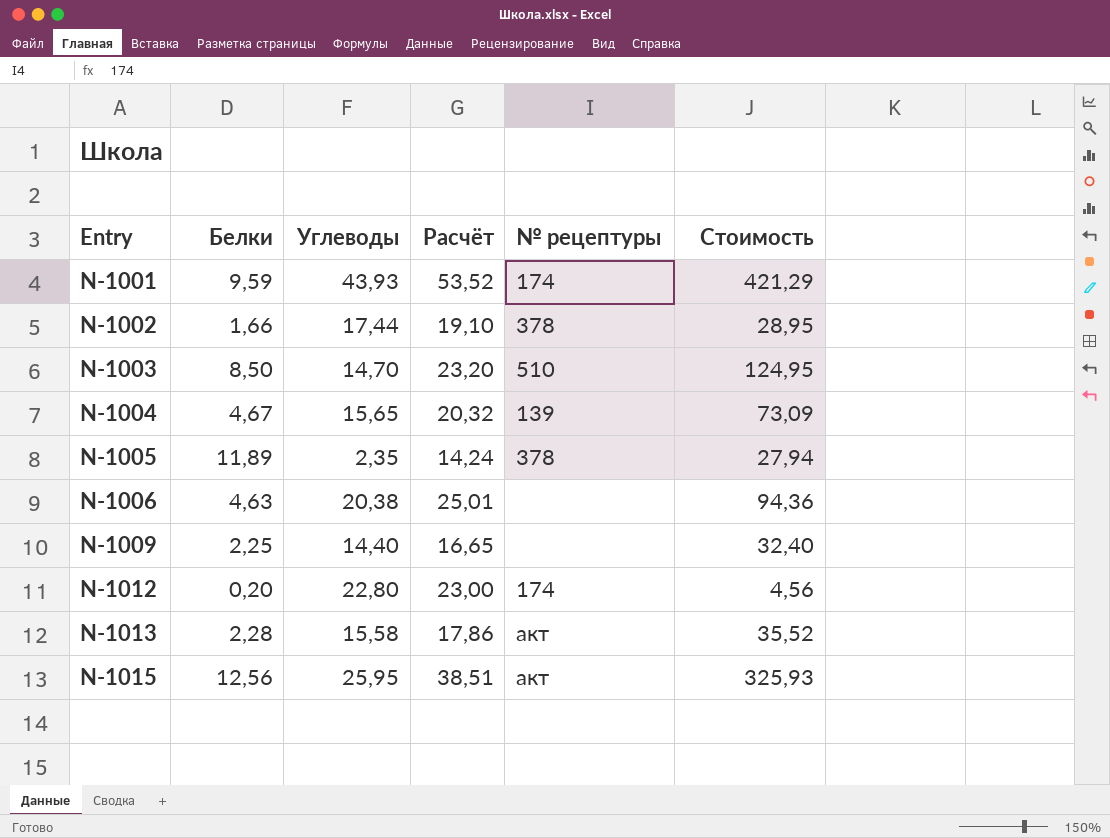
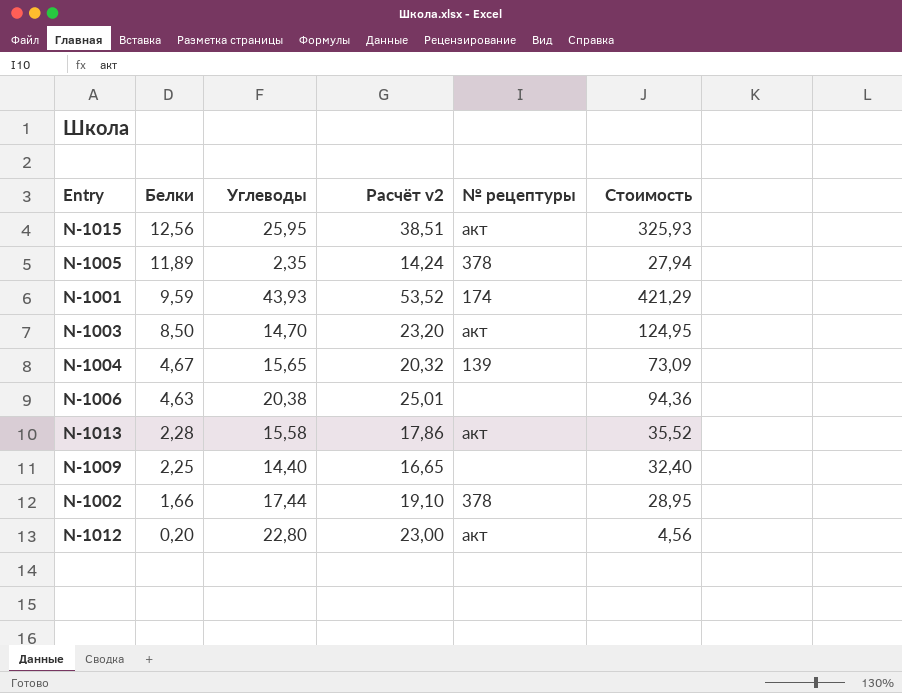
row order: Entry ascending -> Белки descending
column name: Расчёт -> Расчёт v2
N-1003 | № рецептуры: 510 -> акт
N-1012 | № рецептуры: 174 -> акт

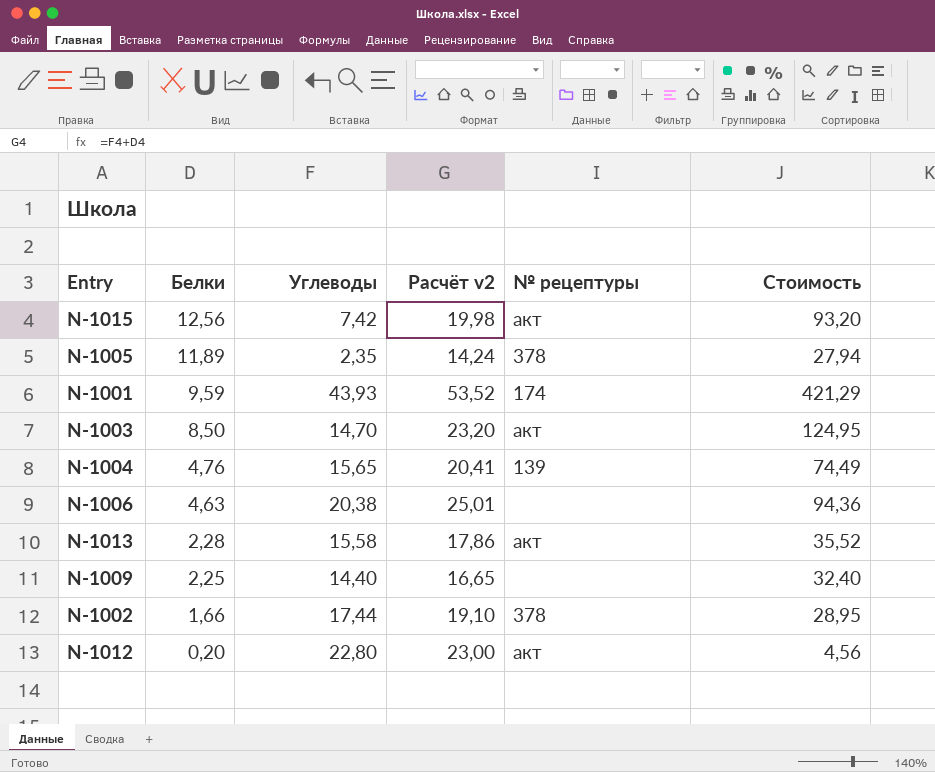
N-1015 | Углеводы: 25,95 -> 7,42
N-1015 | Расчёт v2: 38,51 -> 19,98
N-1015 | Стоимость: 325,93 -> 93,20
N-1004 | Белки: 4,67 -> 4,76
N-1004 | Расчёт v2: 20,32 -> 20,41
N-1004 | Стоимость: 73,09 -> 74,49

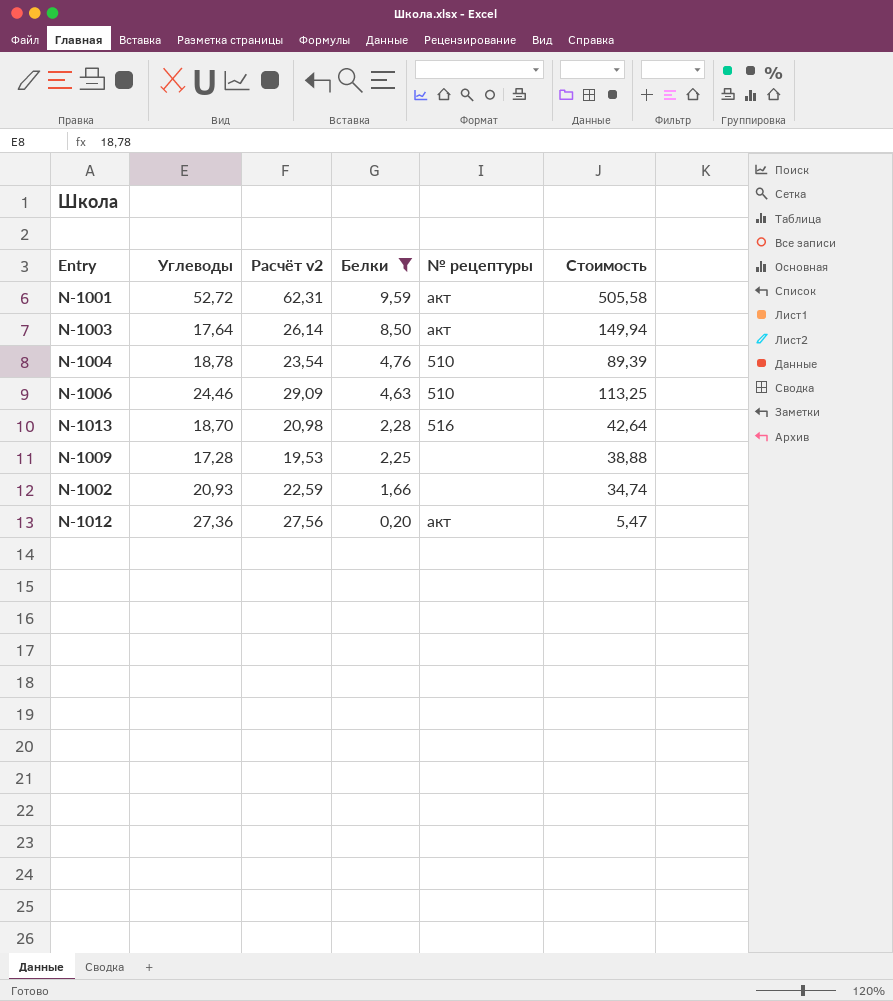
filter: none -> Белки <= 9,59
column Белки | position: 2 -> 4
N-1001 | Углеводы: 43,93 -> 52,72
N-1001 | Расчёт v2: 53,52 -> 62,31
N-1001 | № рецептуры: 174 -> акт
N-1001 | Стоимость: 421,29 -> 505,58
N-1003 | Углеводы: 14,70 -> 17,64
N-1003 | Расчёт v2: 23,20 -> 26,14
N-1003 | Стоимость: 124,95 -> 149,94
N-1004 | Углеводы: 15,65 -> 18,78
N-1004 | Расчёт v2: 20,41 -> 23,54
N-1004 | № рецептуры: 139 -> 510
N-1004 | Стоимость: 74,49 -> 89,39
N-1006 | Углеводы: 20,38 -> 24,46
N-1006 | Расчёт v2: 25,01 -> 29,09
N-1006 | № рецептуры: none -> 510
N-1006 | Стоимость: 94,36 -> 113,25
N-1013 | Углеводы: 15,58 -> 18,70
N-1013 | Расчёт v2: 17,86 -> 20,98
N-1013 | № рецептуры: акт -> 516
N-1013 | Стоимость: 35,52 -> 42,64
N-1009 | Углеводы: 14,40 -> 17,28
N-1009 | Расчёт v2: 16,65 -> 19,53
N-1009 | Стоимость: 32,40 -> 38,88
N-1002 | Углеводы: 17,44 -> 20,93
N-1002 | Расчёт v2: 19,10 -> 22,59
N-1002 | № рецептуры: 378 -> none
N-1002 | Стоимость: 28,95 -> 34,74
N-1012 | Углеводы: 22,80 -> 27,36
N-1012 | Расчёт v2: 23,00 -> 27,56
N-1012 | Стоимость: 4,56 -> 5,47

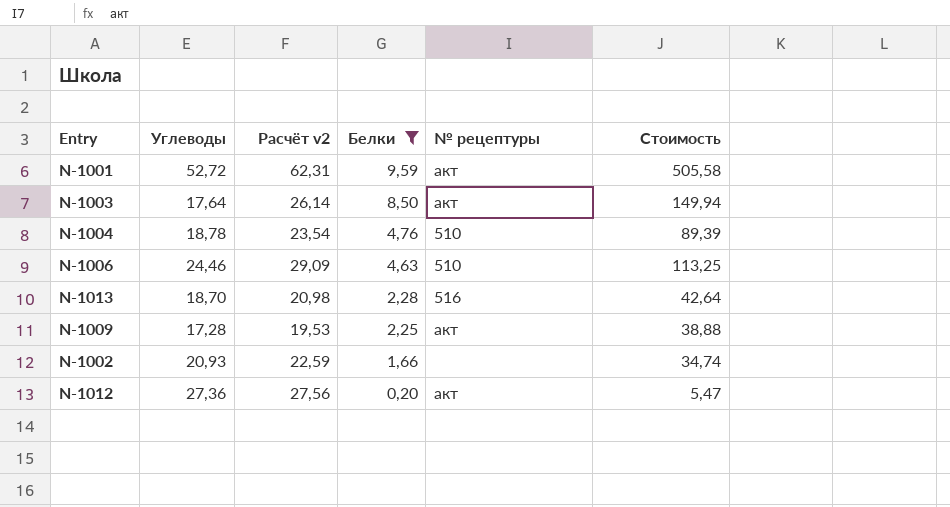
N-1009 | № рецептуры: none -> акт

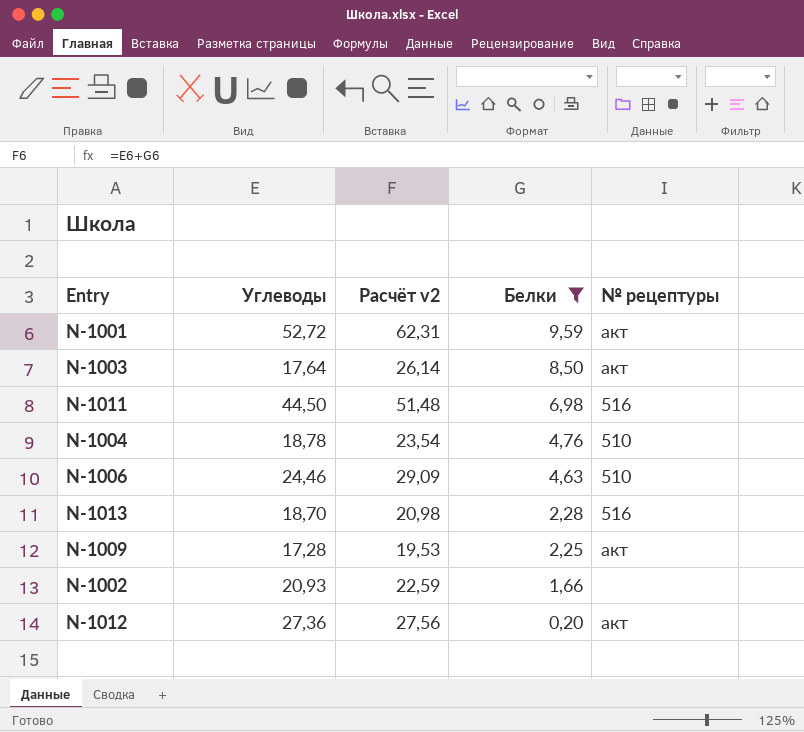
column Стоимость | formula: [Углеводы] * [Белки] -> none
row N-1011: none -> 44,50 | 51,48 | 6,98 | 516

